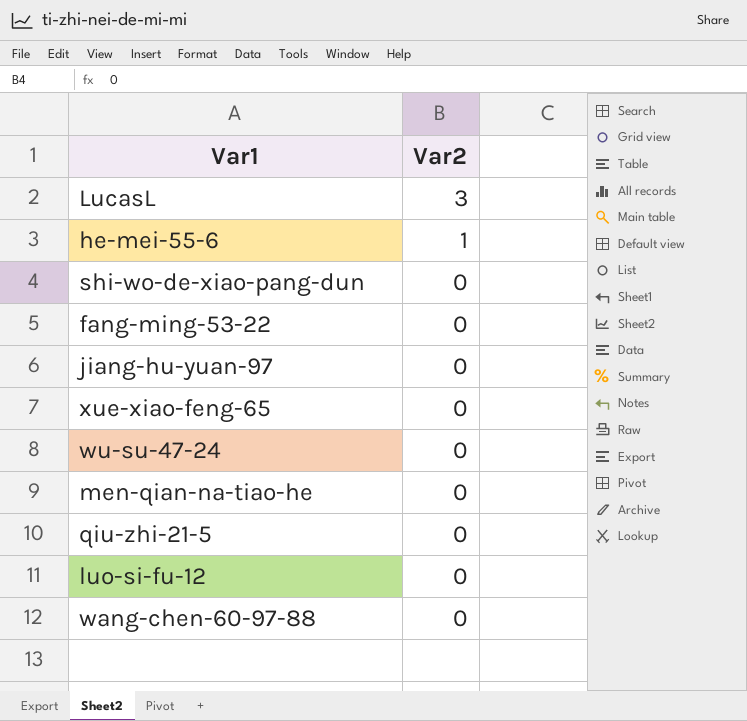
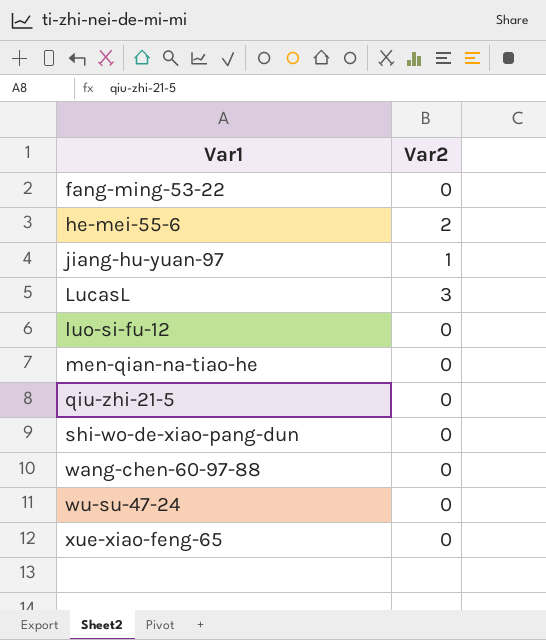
row order: Var2 descending -> Var1 ascending
he-mei-55-6 | Var2: 1 -> 2
jiang-hu-yuan-97 | Var2: 0 -> 1

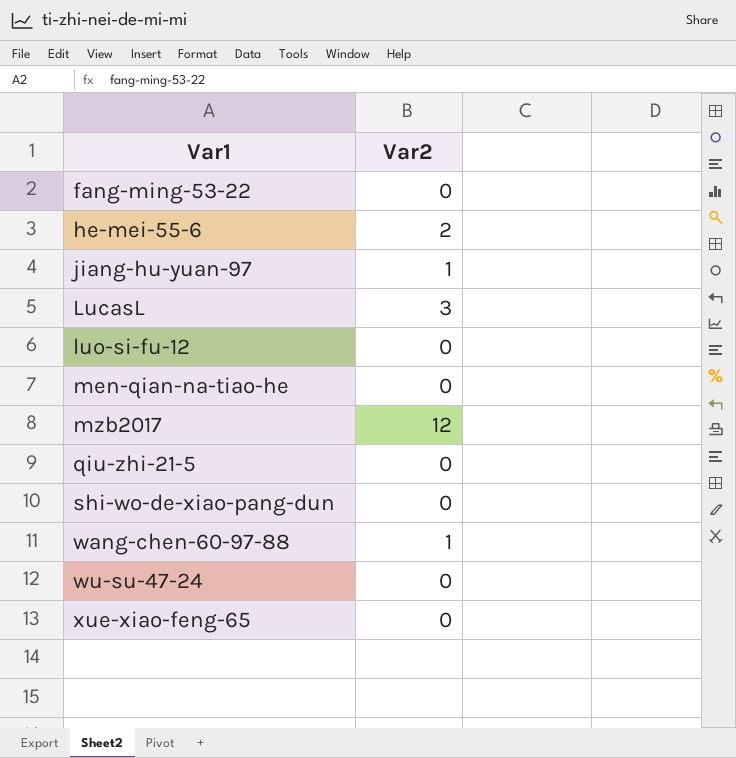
row mzb2017: none -> 12
wang-chen-60-97-88 | Var2: 0 -> 1

